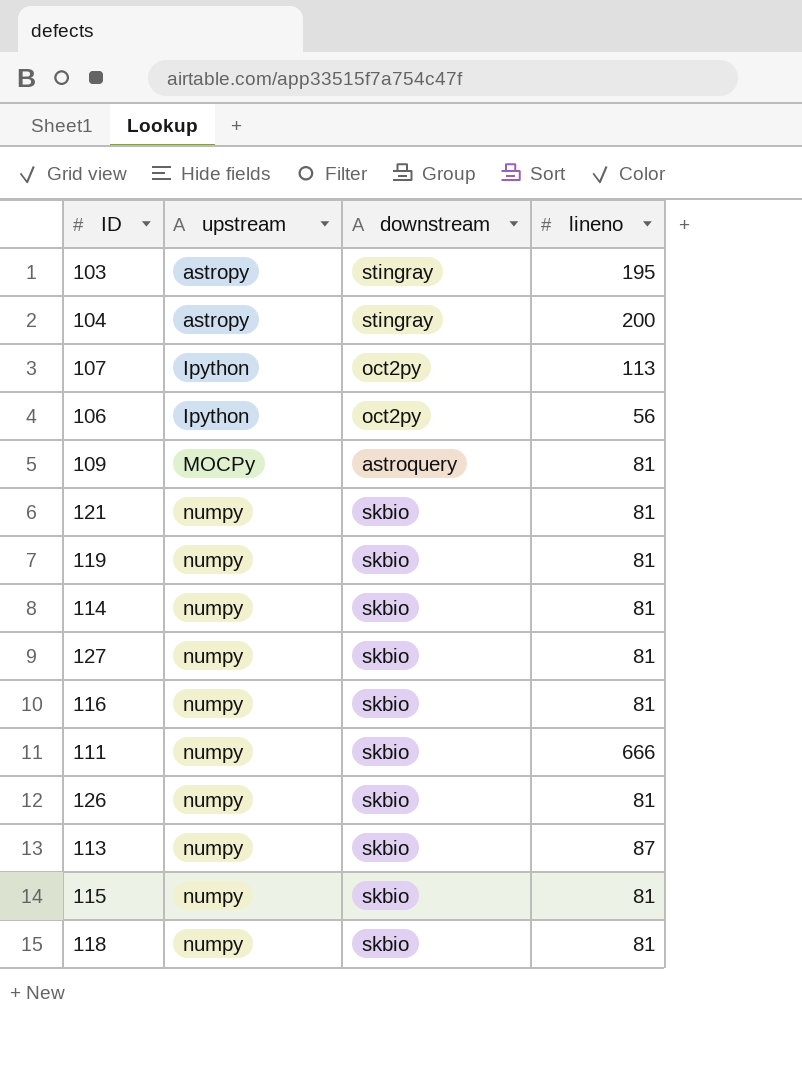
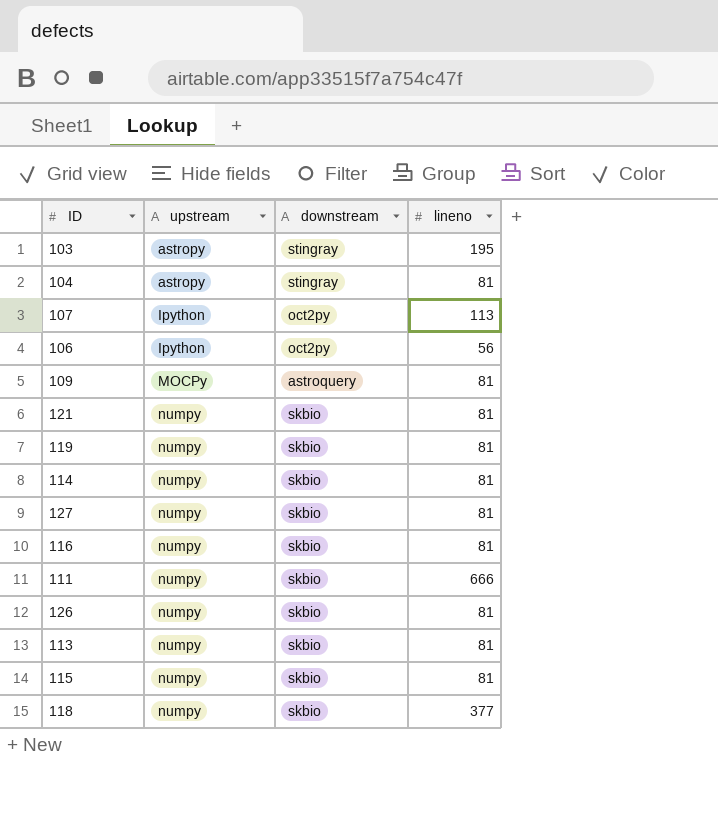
104 | lineno: 200 -> 81
113 | lineno: 87 -> 81
118 | lineno: 81 -> 377

